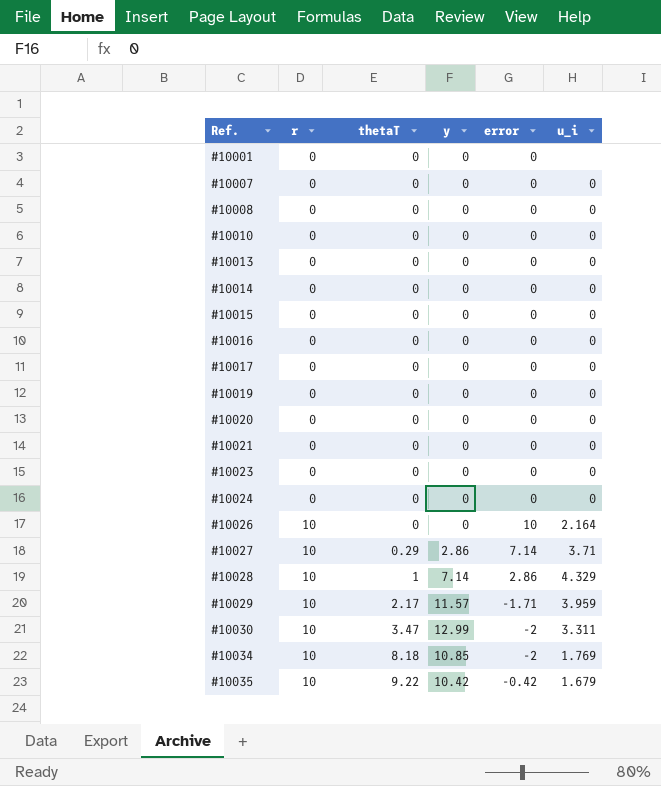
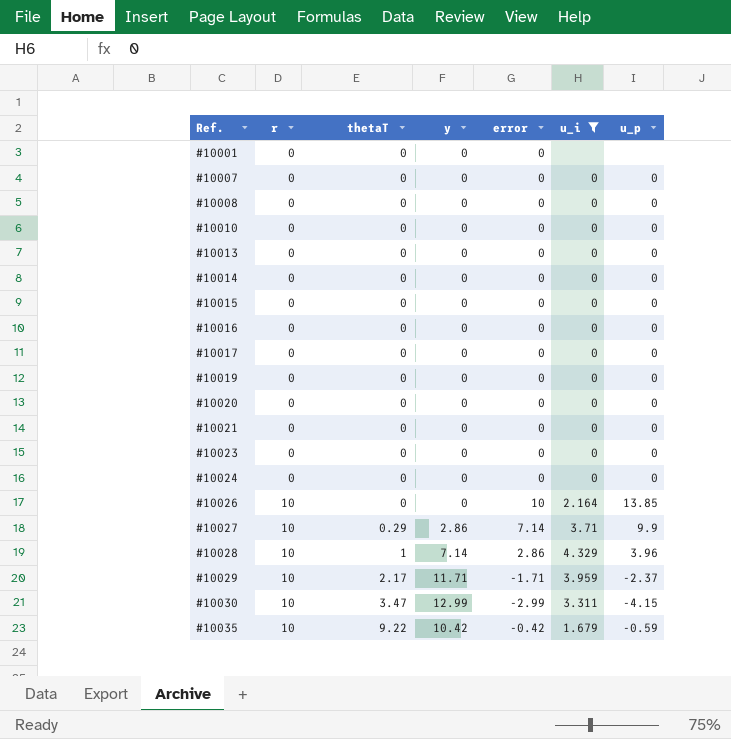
filter: none -> u_i != 1.769
column u_p | position: none -> 7
#10029 | y: 11.57 -> 11.71
#10030 | error: -2 -> -2.99

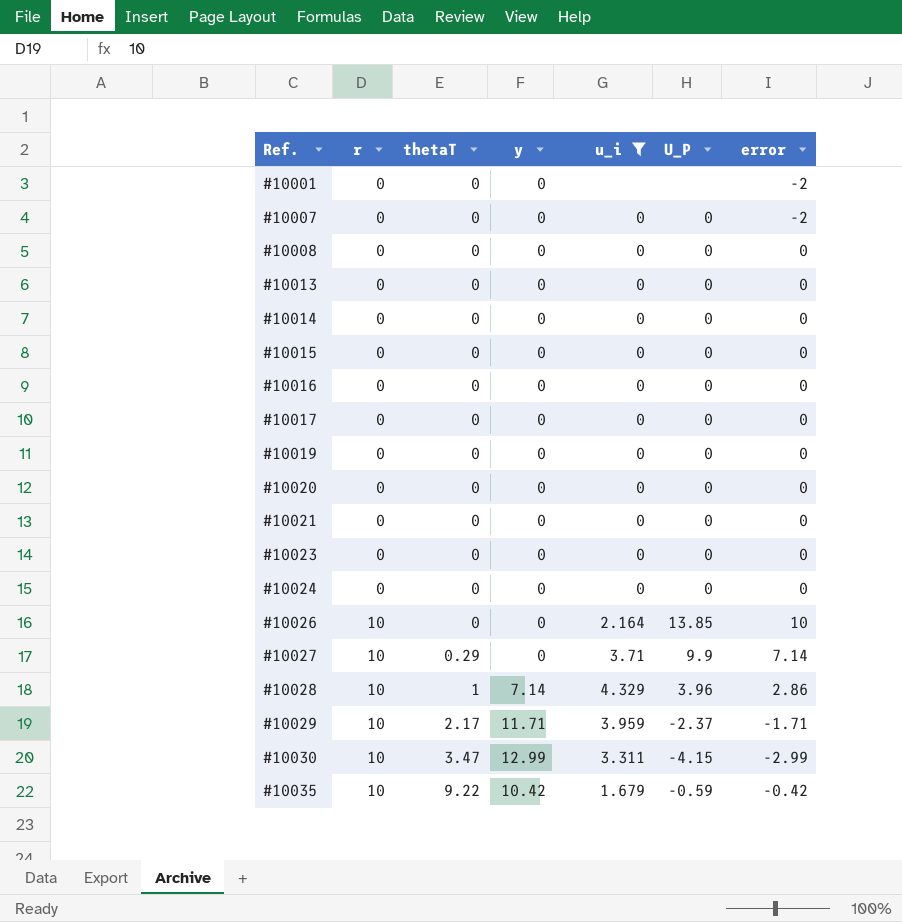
column name: u_p -> U_P
column error | position: 5 -> 7
row #10010: 0 | 0 | 0 | 0 | 0 | 0 -> none
#10001 | error: 0 -> -2
#10007 | error: 0 -> -2
#10027 | y: 2.86 -> 0

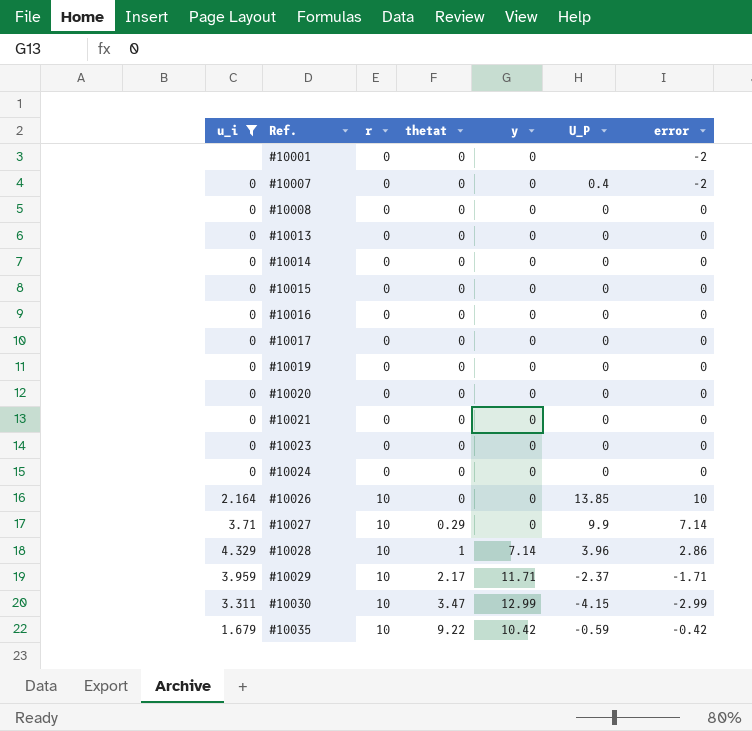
column u_i | position: 5 -> 1
column name: thetaT -> thetat
#10007 | U_P: 0 -> 0.4

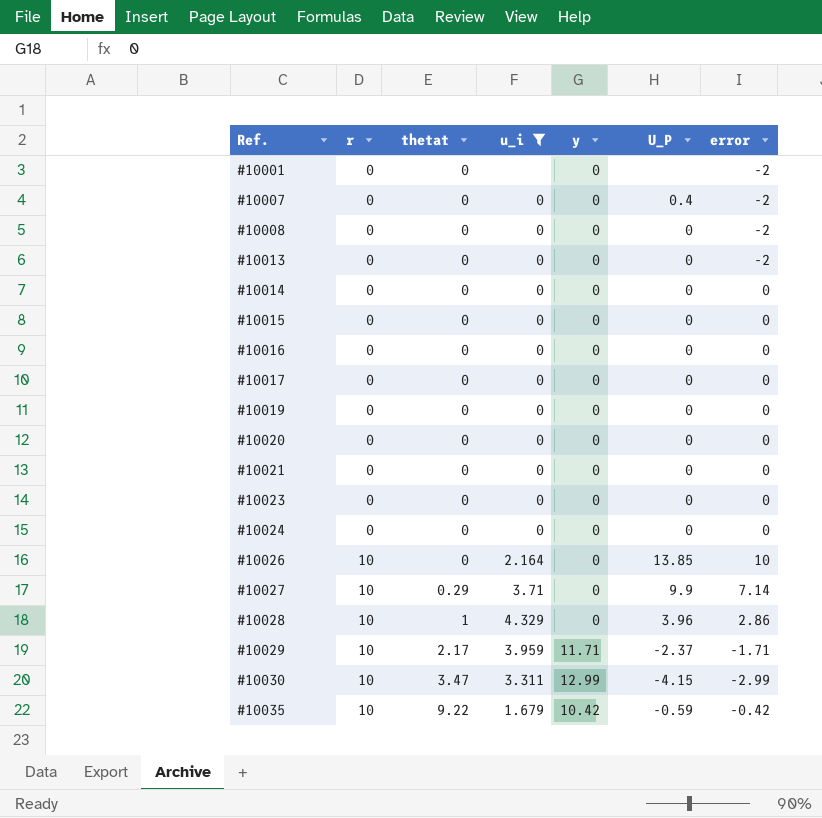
column u_i | position: 1 -> 4
#10008 | error: 0 -> -2
#10013 | error: 0 -> -2
#10028 | y: 7.14 -> 0

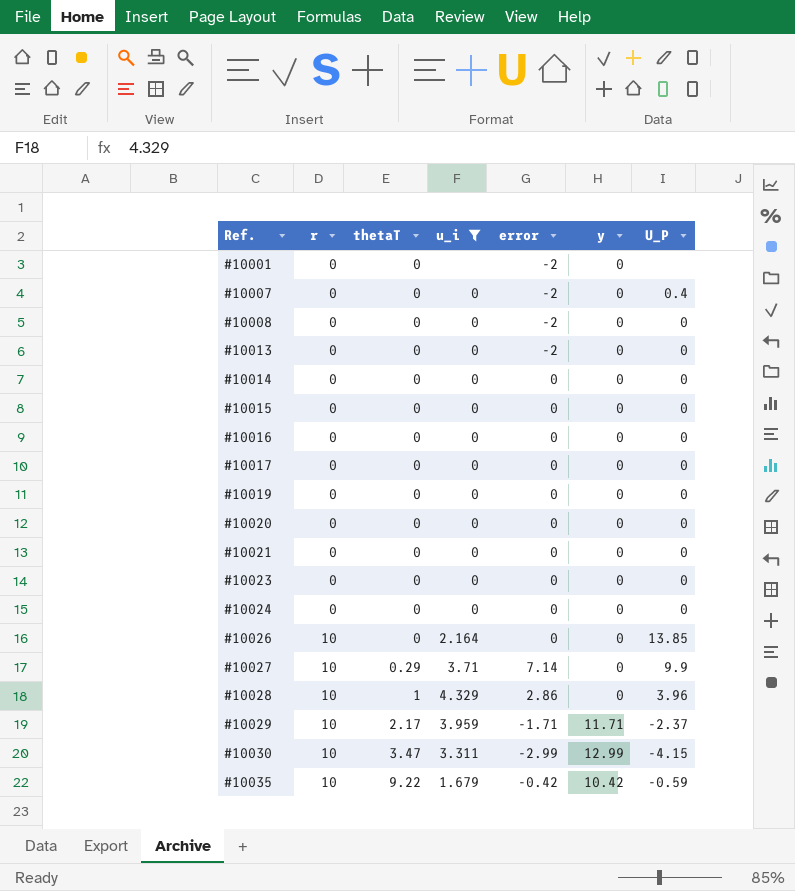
column name: thetat -> thetaT
column error | position: 7 -> 5
#10026 | error: 10 -> 0

